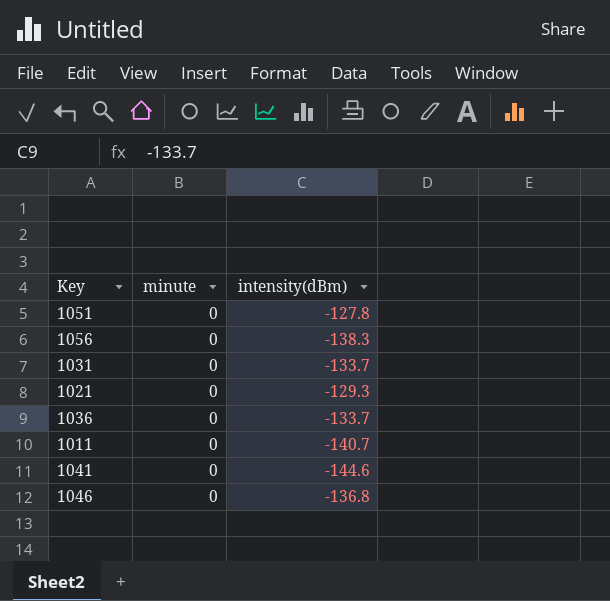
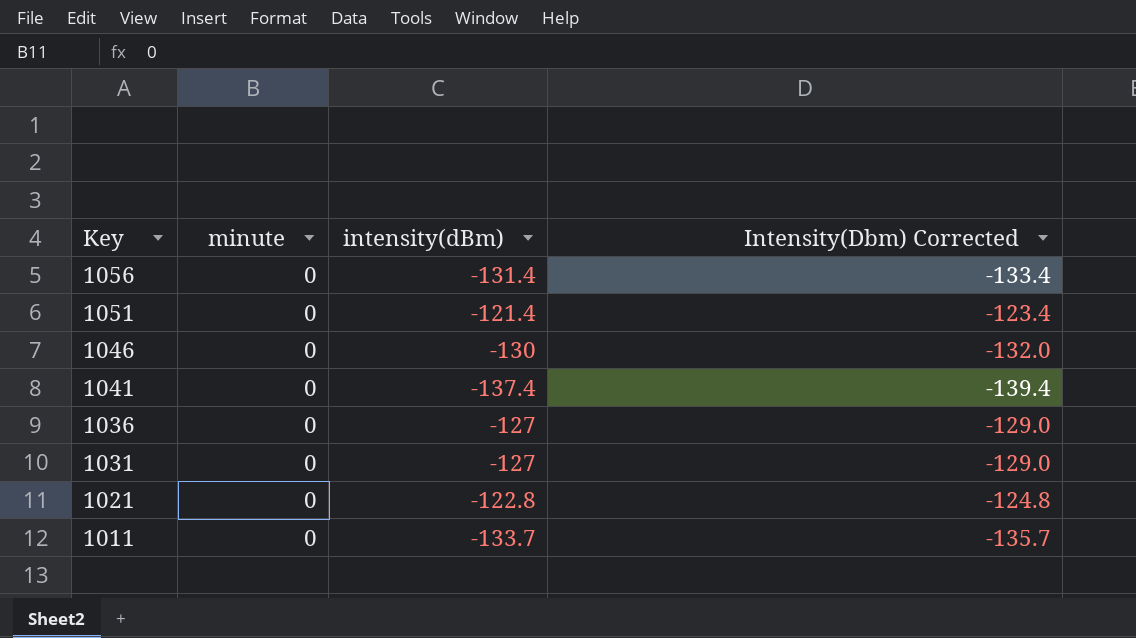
row order: none -> Key descending
column Intensity(Dbm) Corrected | formula: none -> [intensity(dBm)] - 2
1056 | intensity(dBm): -138.3 -> -131.4
1051 | intensity(dBm): -127.8 -> -121.4
1046 | intensity(dBm): -136.8 -> -130
1041 | intensity(dBm): -144.6 -> -137.4
1036 | intensity(dBm): -133.7 -> -127
1031 | intensity(dBm): -133.7 -> -127
1021 | intensity(dBm): -129.3 -> -122.8
1011 | intensity(dBm): -140.7 -> -133.7

